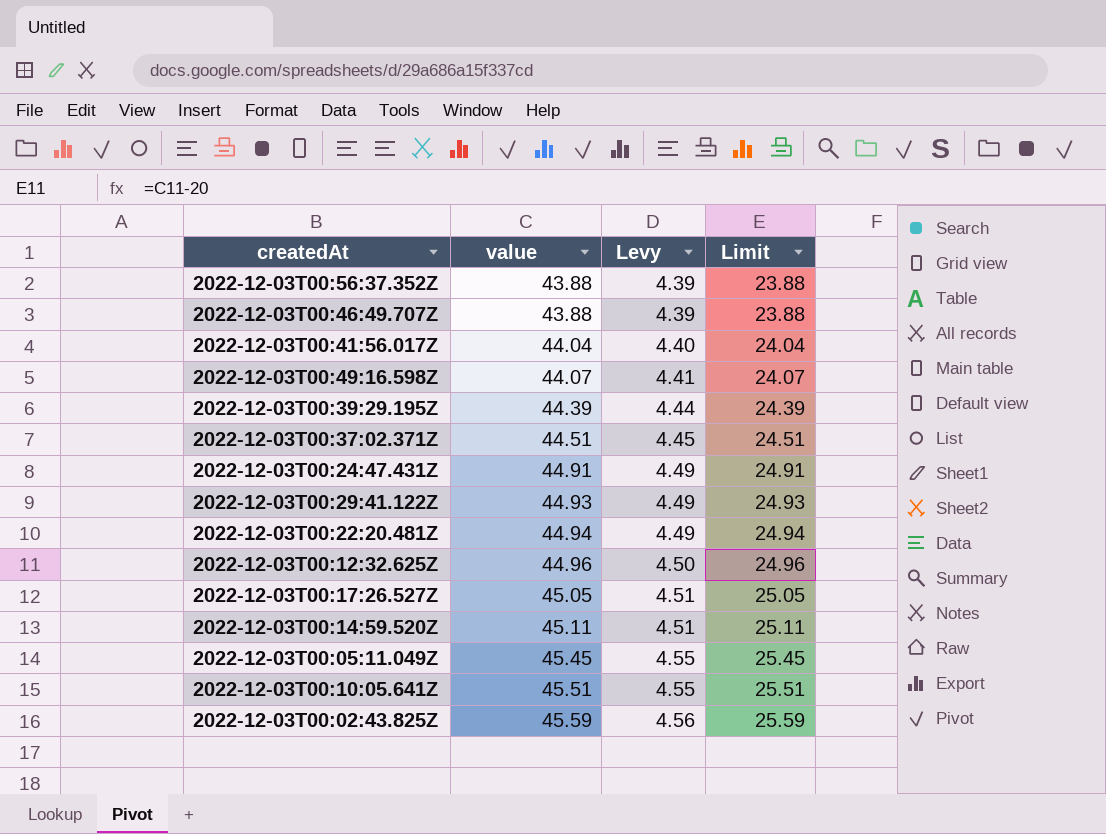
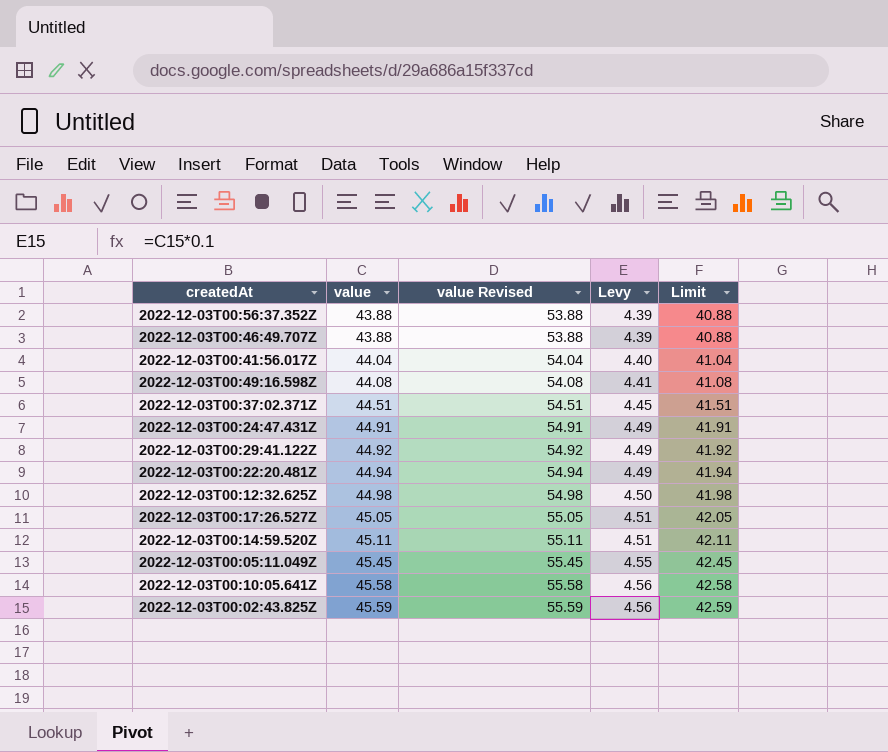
column value Revised | formula: none -> [value] + 10
column Limit | formula: [value] - 20 -> [value] - 3
row 2022-12-03T00:39:29.195Z: 44.39 | 4.44 | 24.39 -> none
2022-12-03T00:49:16.598Z | value: 44.07 -> 44.08
2022-12-03T00:29:41.122Z | value: 44.93 -> 44.92
2022-12-03T00:12:32.625Z | value: 44.96 -> 44.98
2022-12-03T00:10:05.641Z | value: 45.51 -> 45.58
2022-12-03T00:10:05.641Z | Levy: 4.55 -> 4.56

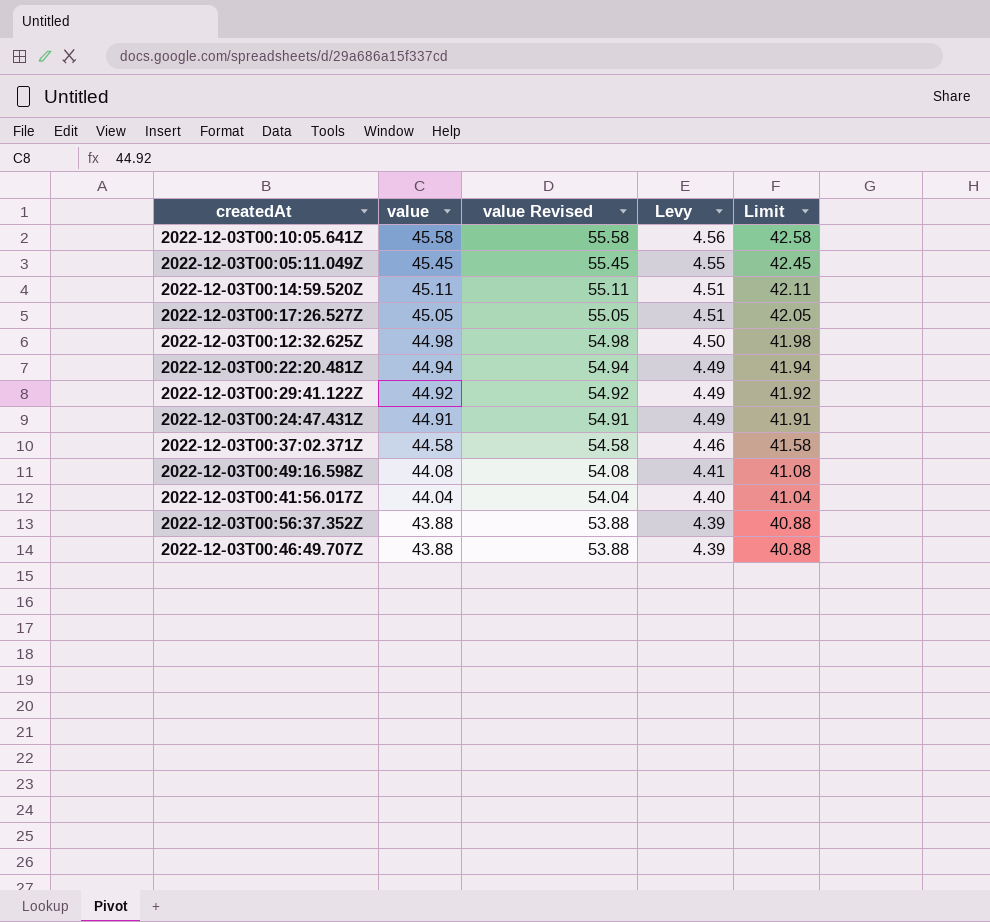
row order: value ascending -> value descending
row 2022-12-03T00:02:43.825Z: 45.59 | 55.59 | 4.56 | 42.59 -> none
2022-12-03T00:37:02.371Z | value: 44.51 -> 44.58
2022-12-03T00:37:02.371Z | value Revised: 54.51 -> 54.58
2022-12-03T00:37:02.371Z | Levy: 4.45 -> 4.46
2022-12-03T00:37:02.371Z | Limit: 41.51 -> 41.58

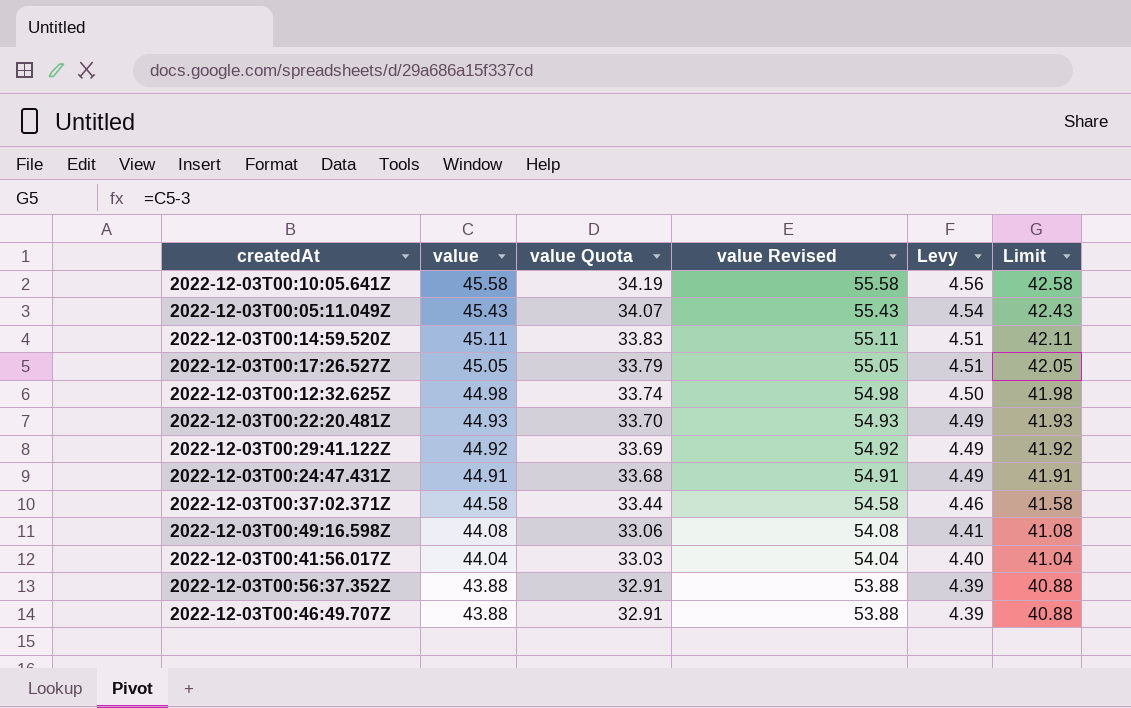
column value Quota | formula: none -> [value] * 0.75
2022-12-03T00:05:11.049Z | value: 45.45 -> 45.43
2022-12-03T00:05:11.049Z | value Revised: 55.45 -> 55.43
2022-12-03T00:05:11.049Z | Levy: 4.55 -> 4.54
2022-12-03T00:05:11.049Z | Limit: 42.45 -> 42.43
2022-12-03T00:22:20.481Z | value: 44.94 -> 44.93
2022-12-03T00:22:20.481Z | value Revised: 54.94 -> 54.93
2022-12-03T00:22:20.481Z | Limit: 41.94 -> 41.93

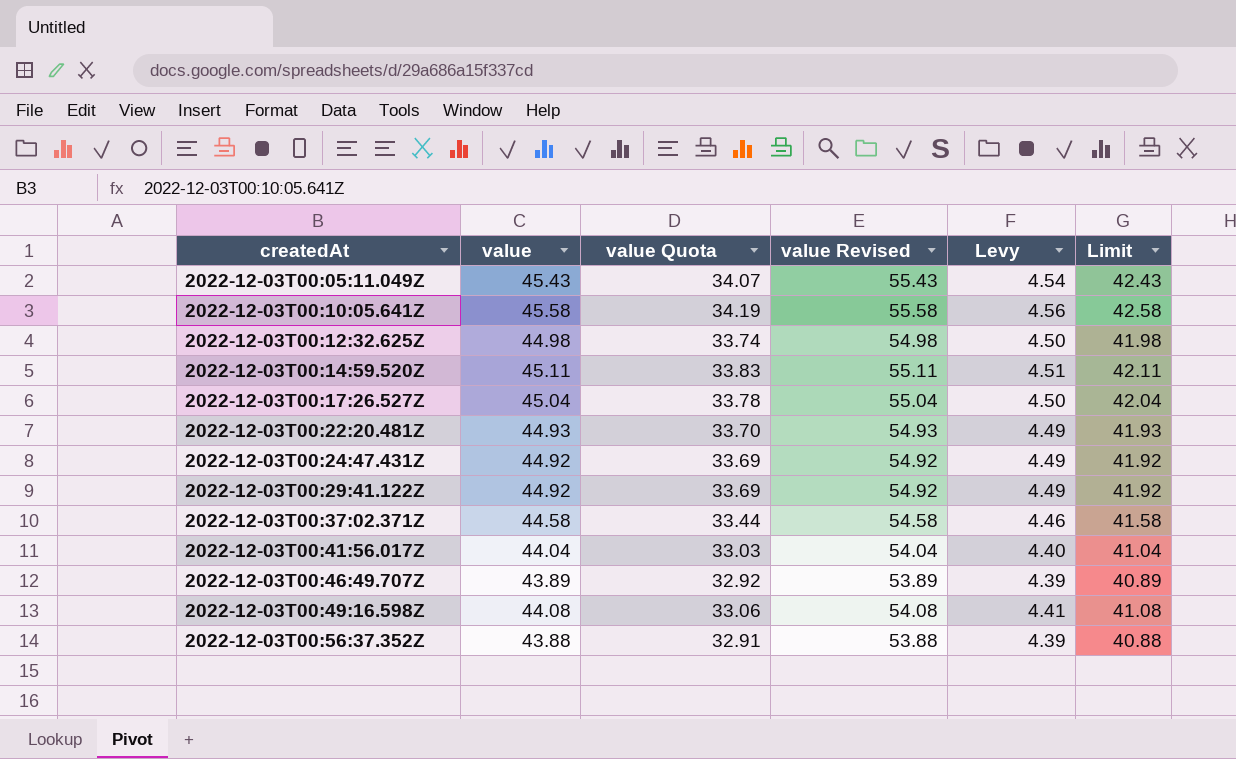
row order: value descending -> createdAt ascending
2022-12-03T00:17:26.527Z | value: 45.05 -> 45.04
2022-12-03T00:17:26.527Z | value Quota: 33.79 -> 33.78
2022-12-03T00:17:26.527Z | value Revised: 55.05 -> 55.04
2022-12-03T00:17:26.527Z | Levy: 4.51 -> 4.50
2022-12-03T00:17:26.527Z | Limit: 42.05 -> 42.04
2022-12-03T00:24:47.431Z | value: 44.91 -> 44.92
2022-12-03T00:24:47.431Z | value Quota: 33.68 -> 33.69
2022-12-03T00:24:47.431Z | value Revised: 54.91 -> 54.92
2022-12-03T00:24:47.431Z | Limit: 41.91 -> 41.92
2022-12-03T00:46:49.707Z | value: 43.88 -> 43.89
2022-12-03T00:46:49.707Z | value Quota: 32.91 -> 32.92
2022-12-03T00:46:49.707Z | value Revised: 53.88 -> 53.89
2022-12-03T00:46:49.707Z | Limit: 40.88 -> 40.89

